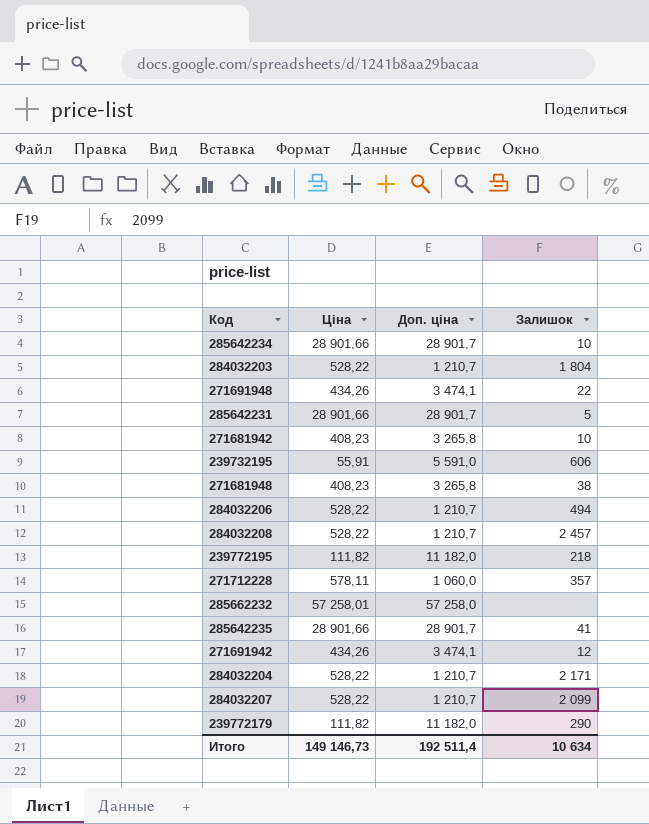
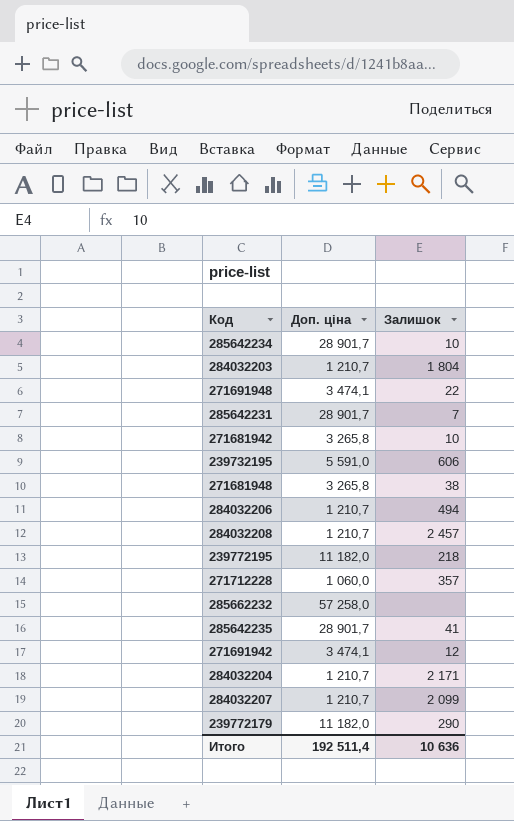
column Ціна | position: 2 -> none
285642231 | Залишок: 5 -> 7
Итого | Залишок: 10 634 -> 10 636

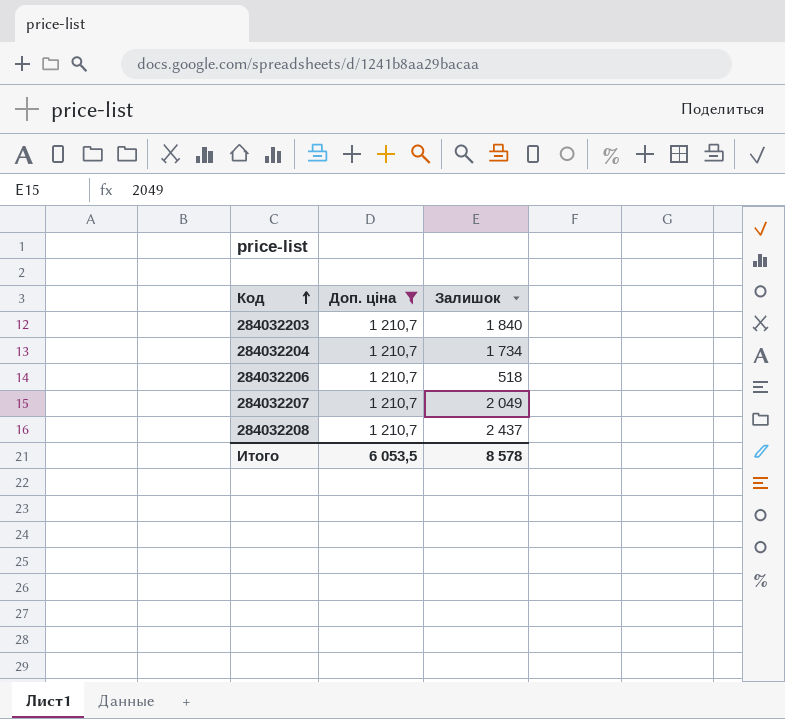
filter: none -> Доп. ціна = 1 210,7
row order: none -> Код ascending
284032203 | Залишок: 1 804 -> 1 840
284032204 | Залишок: 2 171 -> 1 734
284032206 | Залишок: 494 -> 518
284032207 | Залишок: 2 099 -> 2 049
284032208 | Залишок: 2 457 -> 2 437
Итого | Доп. ціна: 192 511,4 -> 6 053,5
Итого | Залишок: 10 636 -> 8 578

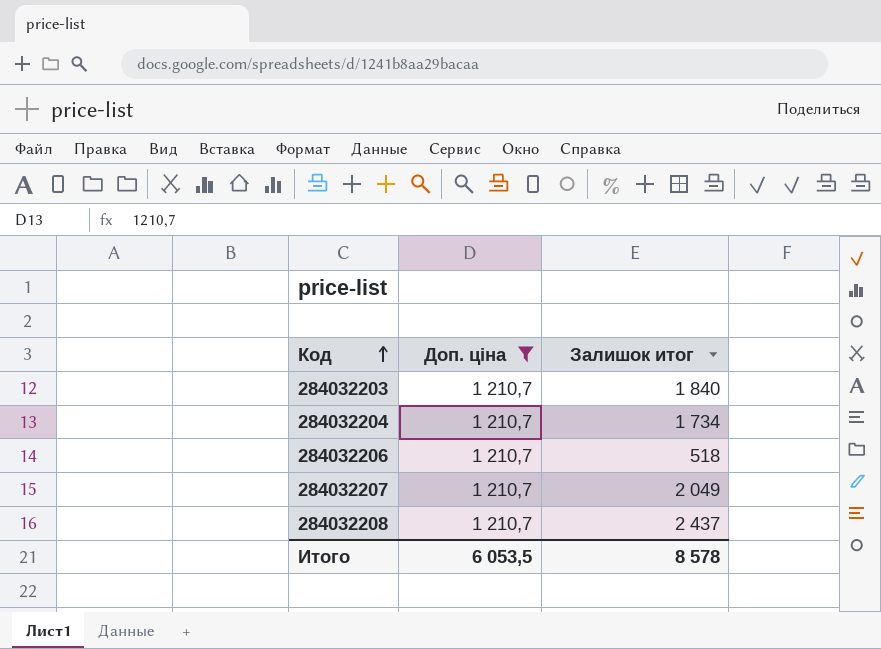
column name: Залишок -> Залишок итог

